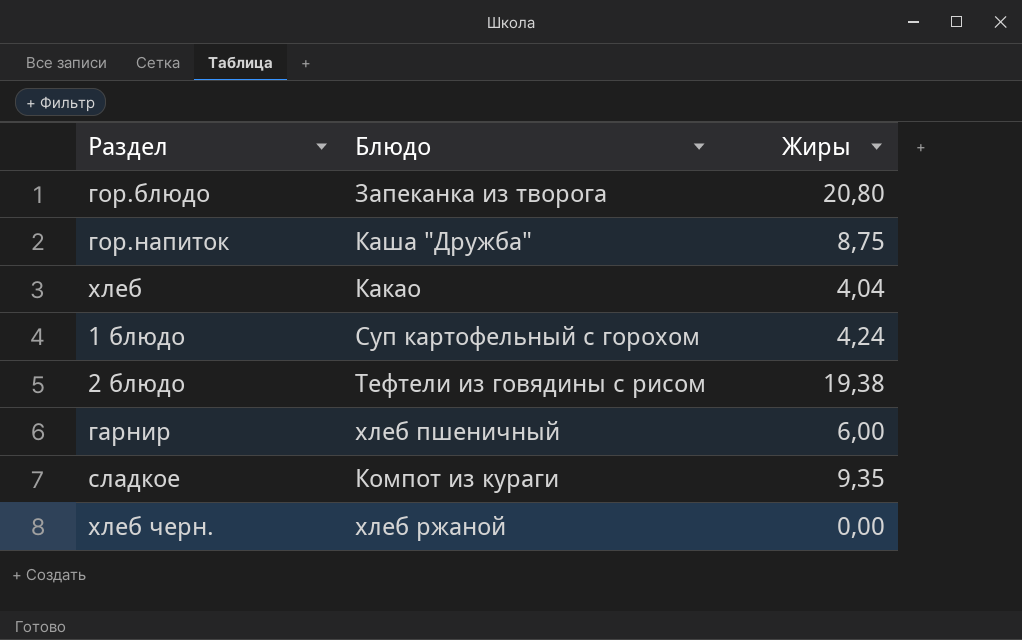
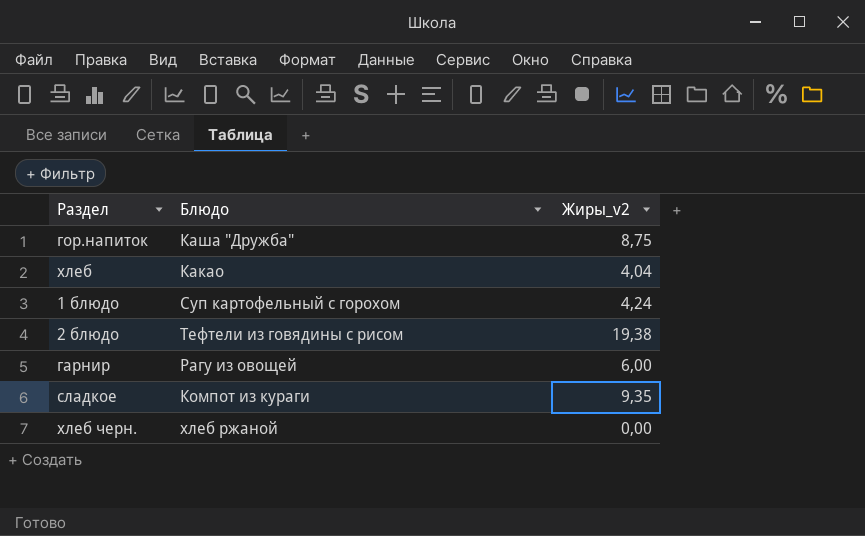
column name: Жиры -> Жиры_v2
row гор.блюдо: Запеканка из творога | 20,80 -> none
гарнир | Блюдо: хлеб пшеничный -> Рагу из овощей

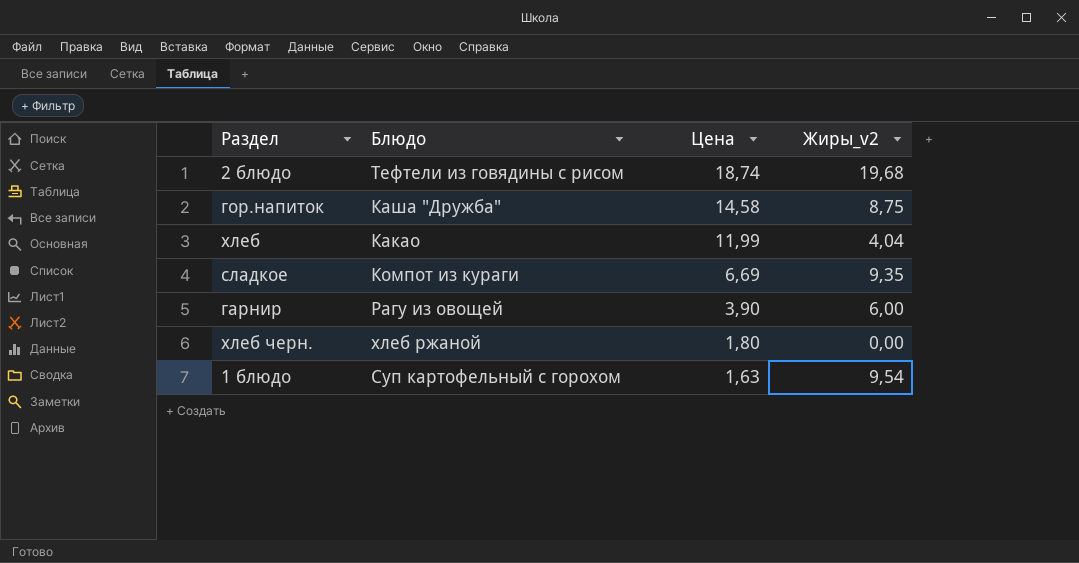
row order: none -> Цена descending
column Цена | position: none -> 3
2 блюдо | Жиры_v2: 19,38 -> 19,68
1 блюдо | Жиры_v2: 4,24 -> 9,54

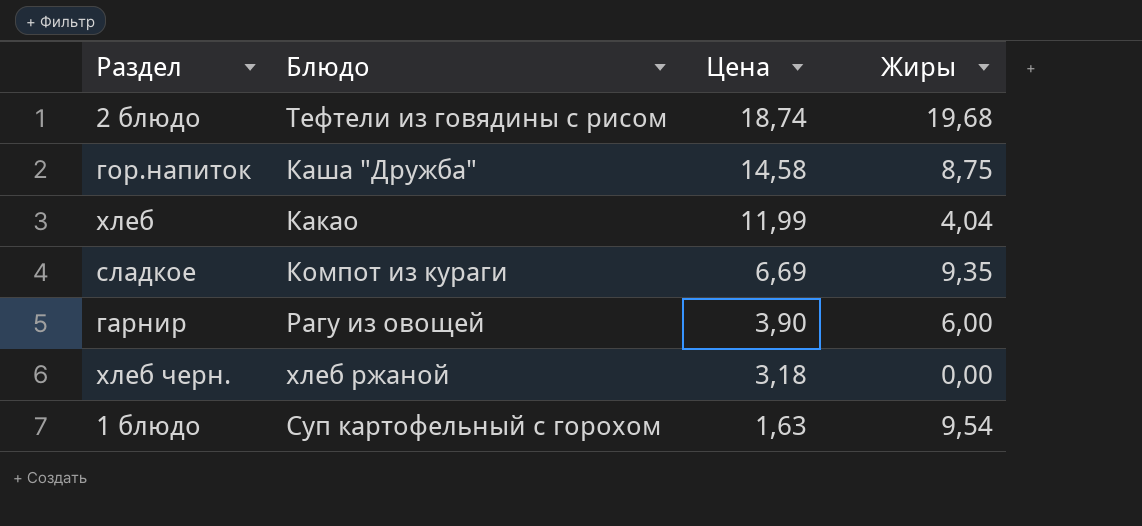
column name: Жиры_v2 -> Жиры
хлеб черн. | Цена: 1,80 -> 3,18

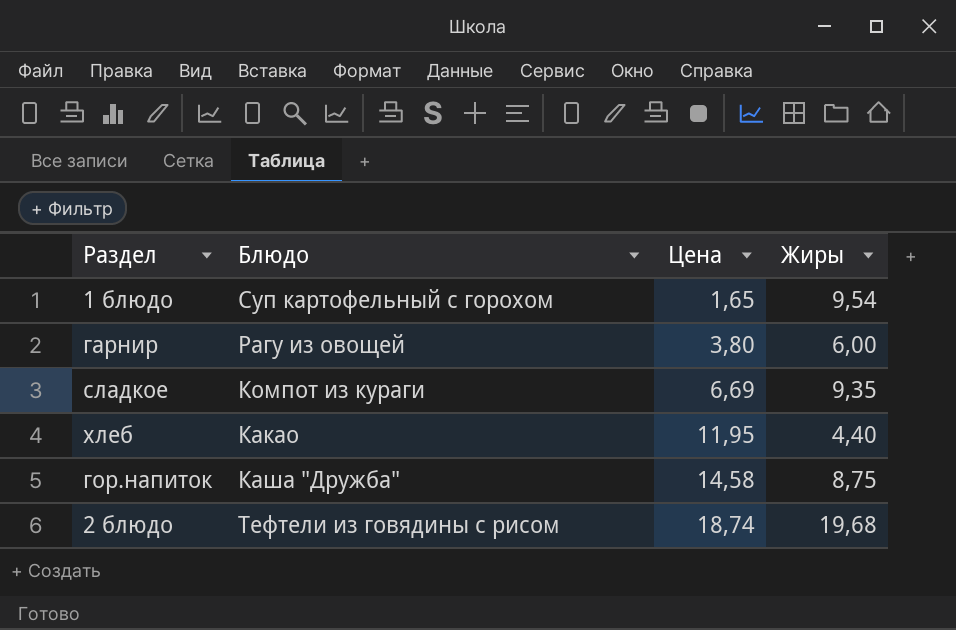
row order: Цена descending -> Цена ascending
row хлеб черн.: хлеб ржаной | 3,18 | 0,00 -> none
1 блюдо | Цена: 1,63 -> 1,65
гарнир | Цена: 3,90 -> 3,80
хлеб | Цена: 11,99 -> 11,95
хлеб | Жиры: 4,04 -> 4,40

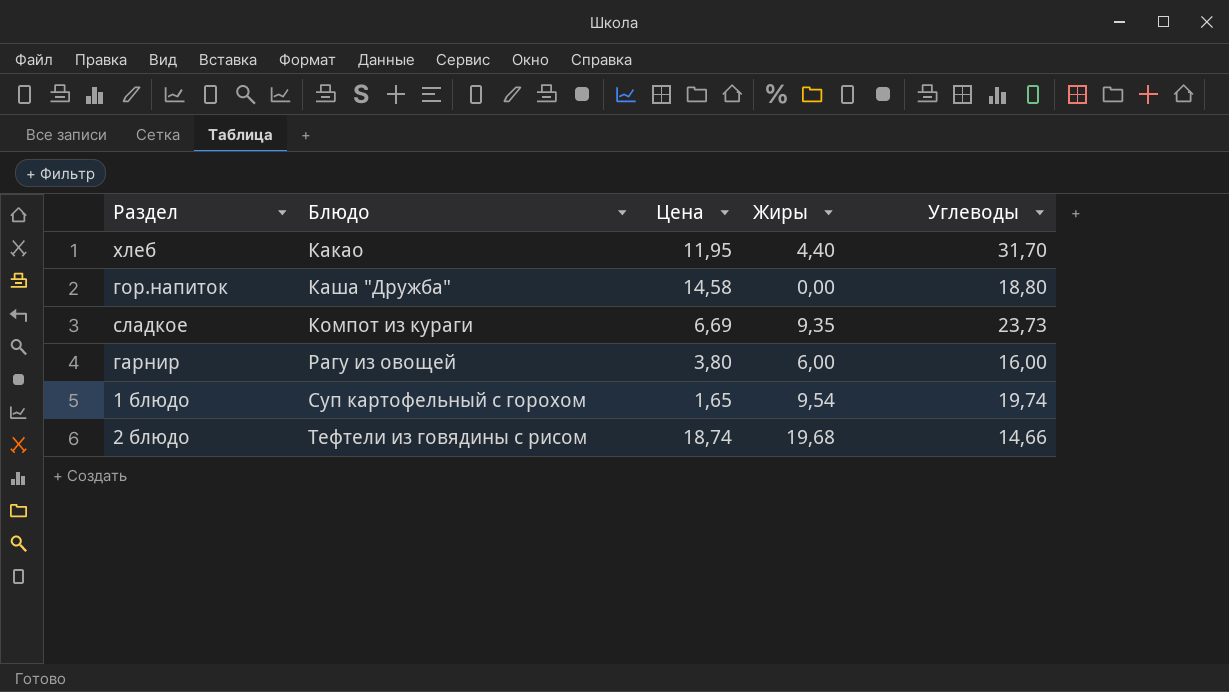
row order: Цена ascending -> Блюдо ascending
column Углеводы | position: none -> 5
гор.напиток | Жиры: 8,75 -> 0,00

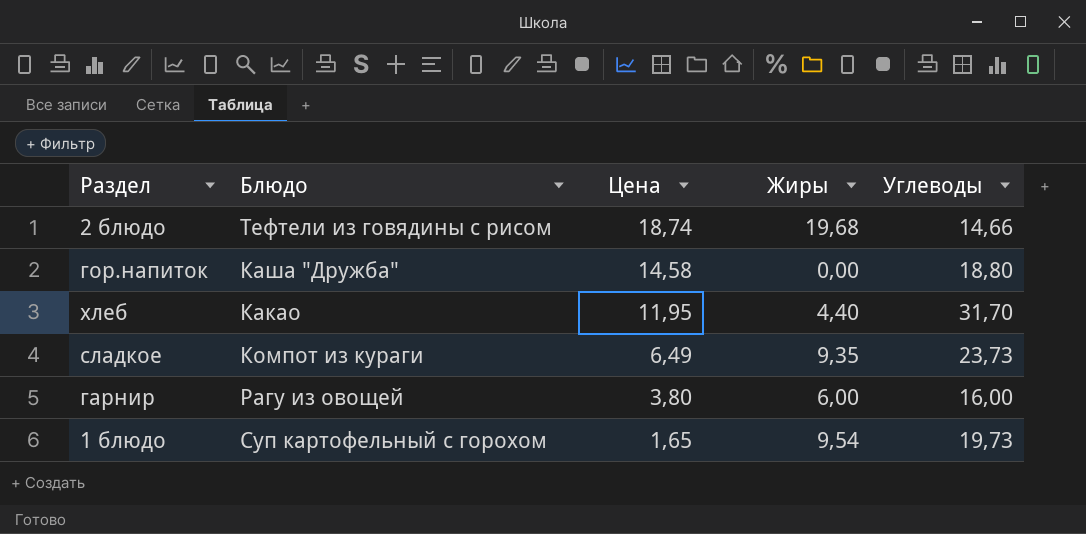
row order: Блюдо ascending -> Цена descending
сладкое | Цена: 6,69 -> 6,49
1 блюдо | Углеводы: 19,74 -> 19,73

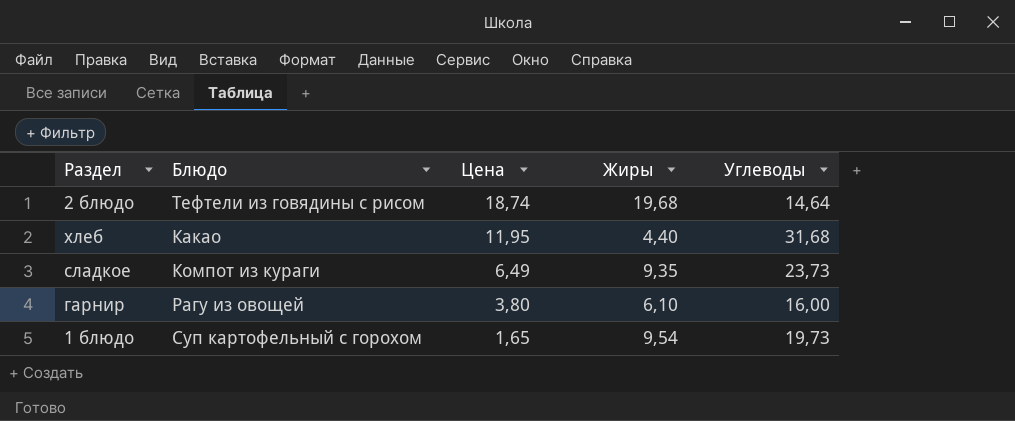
row гор.напиток: Каша "Дружба" | 14,58 | 0,00 | 18,80 -> none
2 блюдо | Углеводы: 14,66 -> 14,64
хлеб | Углеводы: 31,70 -> 31,68
гарнир | Жиры: 6,00 -> 6,10

